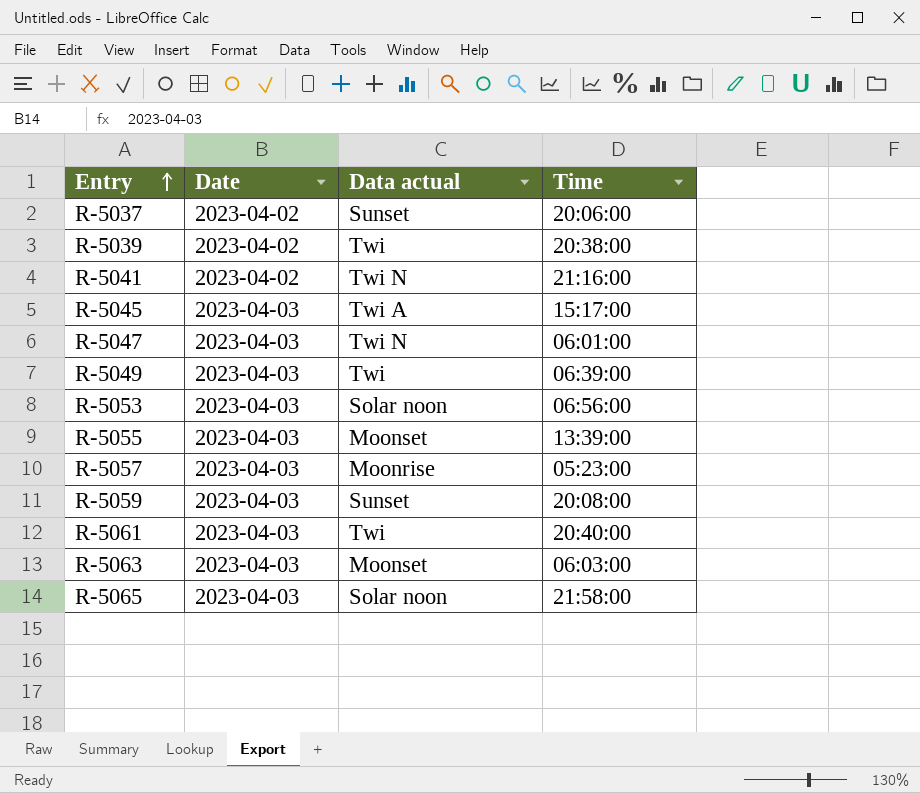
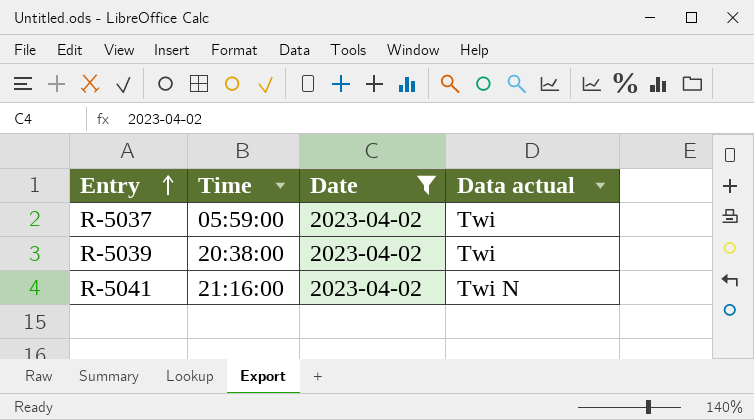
filter: none -> Date = 2023-04-02
column Time | position: 4 -> 2
R-5037 | Time: 20:06:00 -> 05:59:00
R-5037 | Data actual: Sunset -> Twi

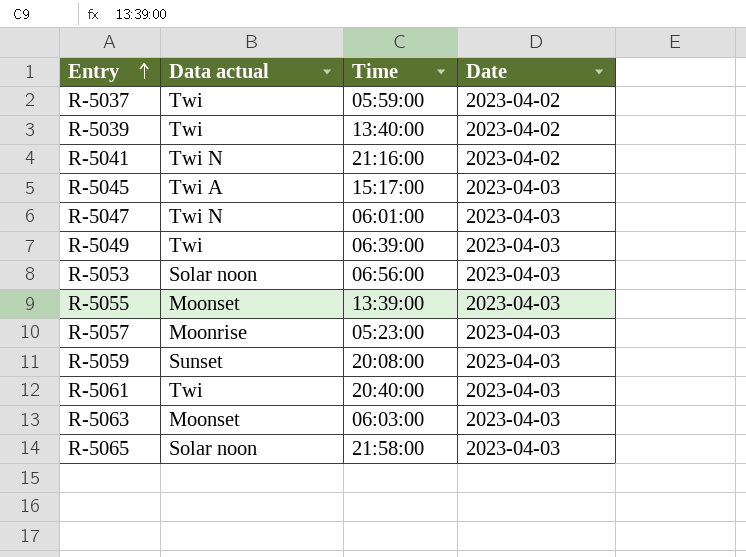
filter: Date = 2023-04-02 -> none
column Data actual | position: 4 -> 2
R-5039 | Time: 20:38:00 -> 13:40:00

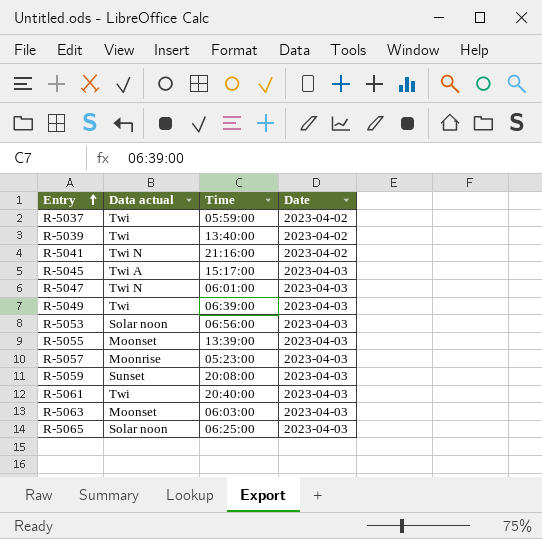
R-5065 | Time: 21:58:00 -> 06:25:00

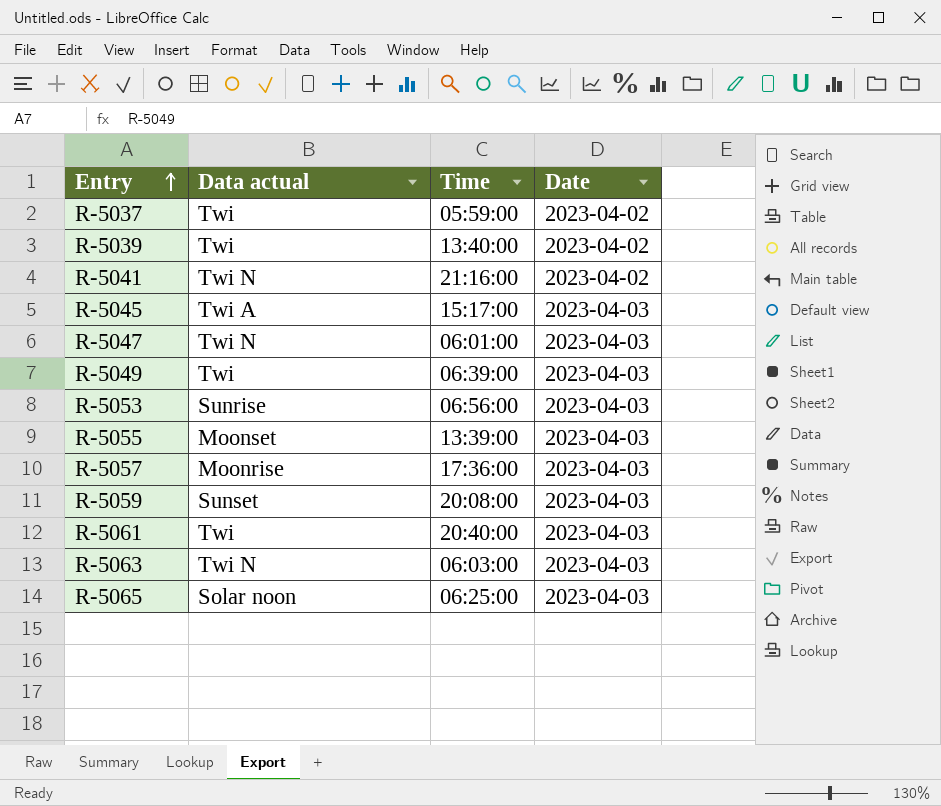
R-5053 | Data actual: Solar noon -> Sunrise
R-5057 | Time: 05:23:00 -> 17:36:00
R-5063 | Data actual: Moonset -> Twi N

